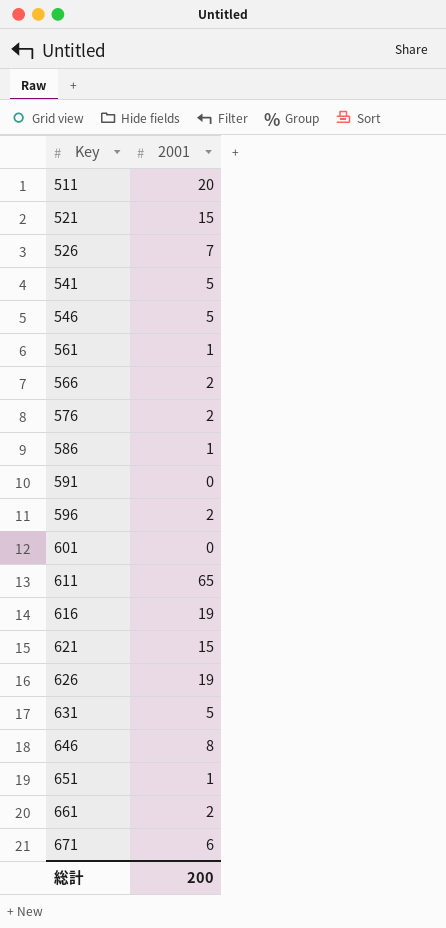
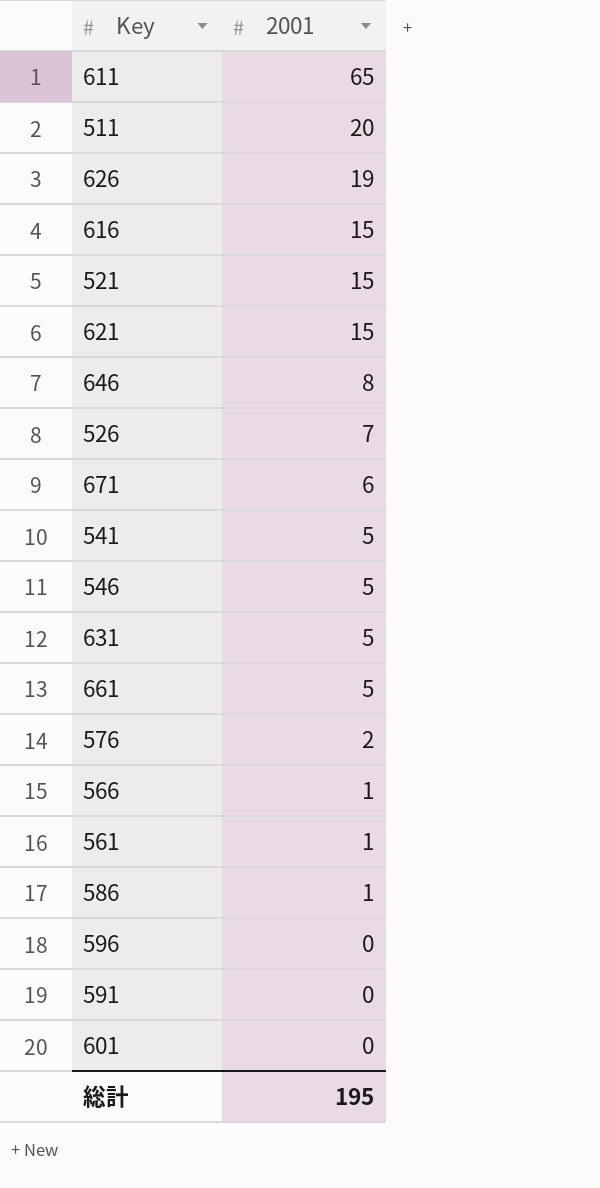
row order: Key ascending -> 2001 descending
row 651: 1 -> none
616 | 2001: 19 -> 15
661 | 2001: 2 -> 5
566 | 2001: 2 -> 1
596 | 2001: 2 -> 0
総計 | 2001: 200 -> 195

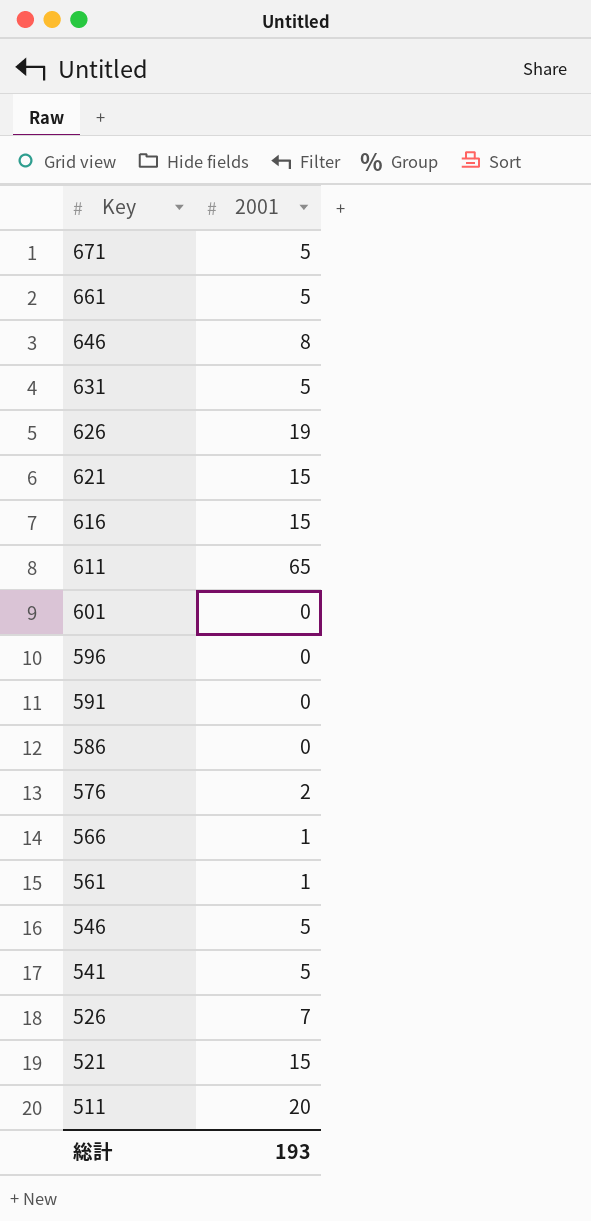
row order: 2001 descending -> Key descending
671 | 2001: 6 -> 5
586 | 2001: 1 -> 0
総計 | 2001: 195 -> 193

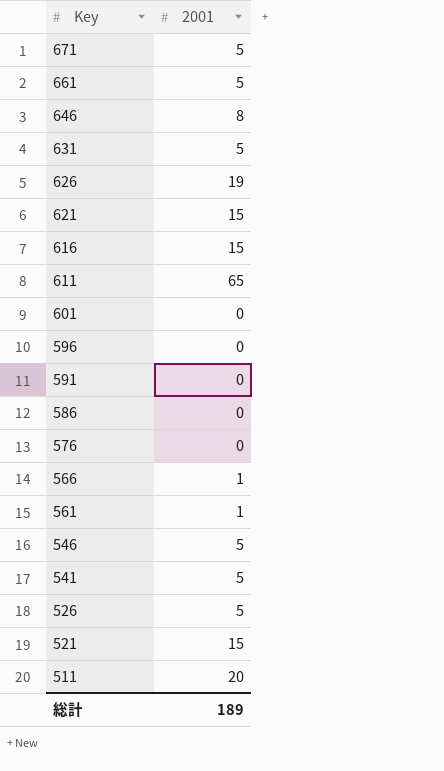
576 | 2001: 2 -> 0
526 | 2001: 7 -> 5
総計 | 2001: 193 -> 189

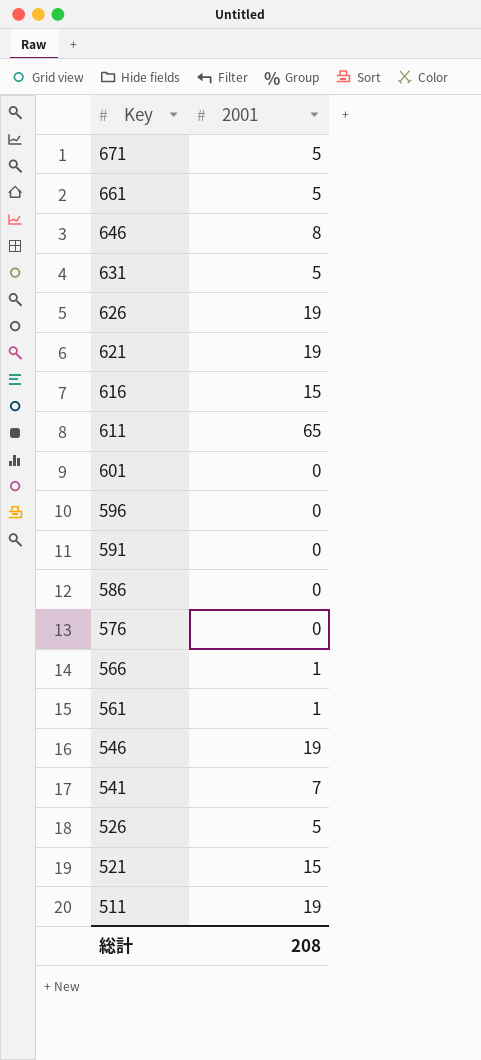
621 | 2001: 15 -> 19
546 | 2001: 5 -> 19
541 | 2001: 5 -> 7
511 | 2001: 20 -> 19
総計 | 2001: 189 -> 208

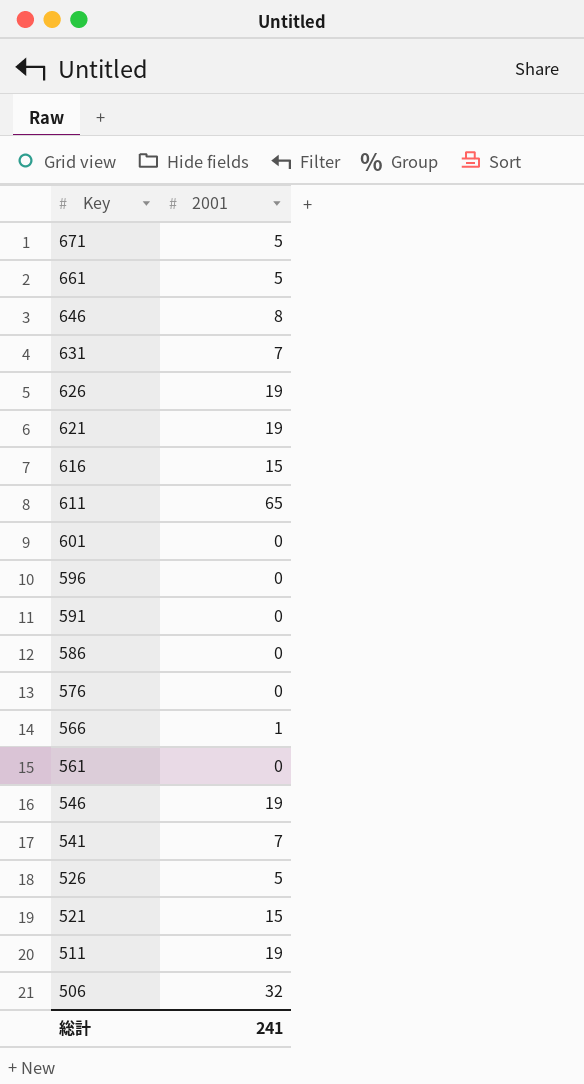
631 | 2001: 5 -> 7
561 | 2001: 1 -> 0
row 506: none -> 32
総計 | 2001: 208 -> 241

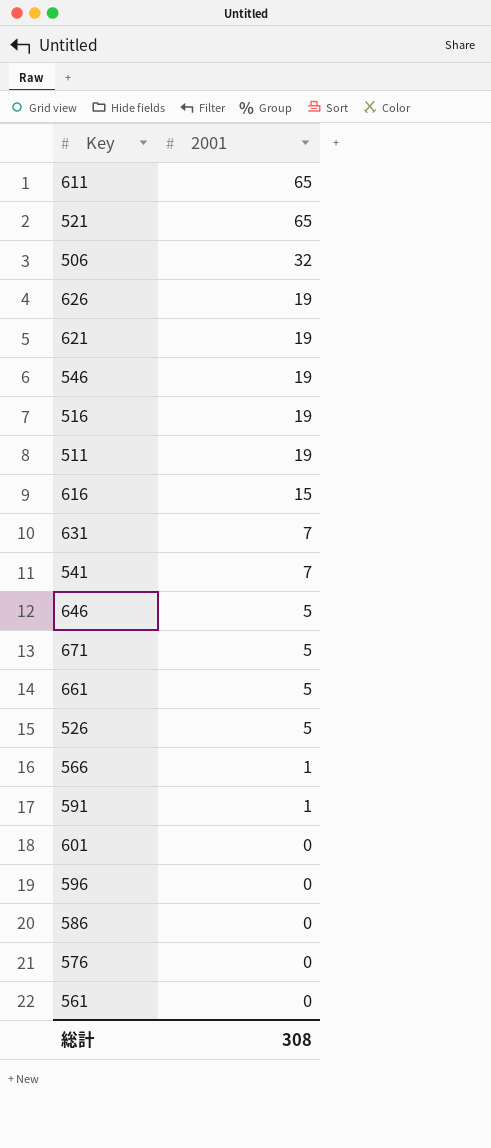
row order: Key descending -> 2001 descending
521 | 2001: 15 -> 65
row 516: none -> 19
646 | 2001: 8 -> 5
591 | 2001: 0 -> 1
総計 | 2001: 241 -> 308

